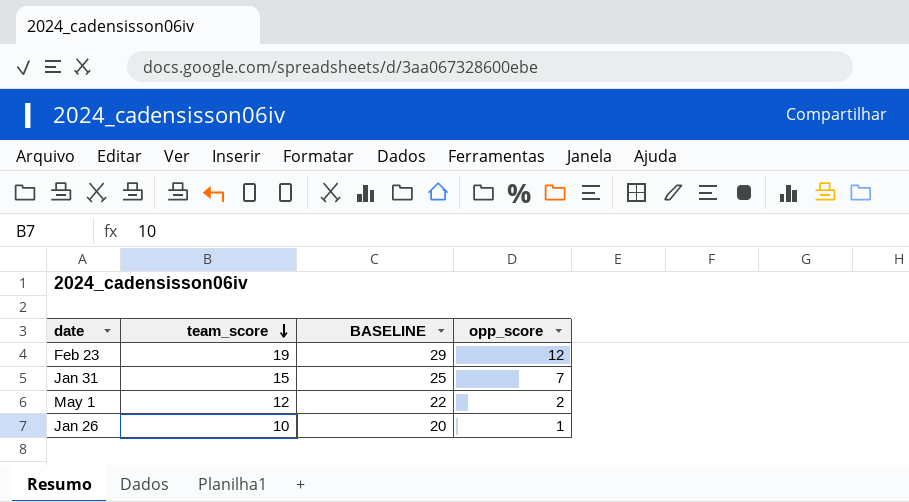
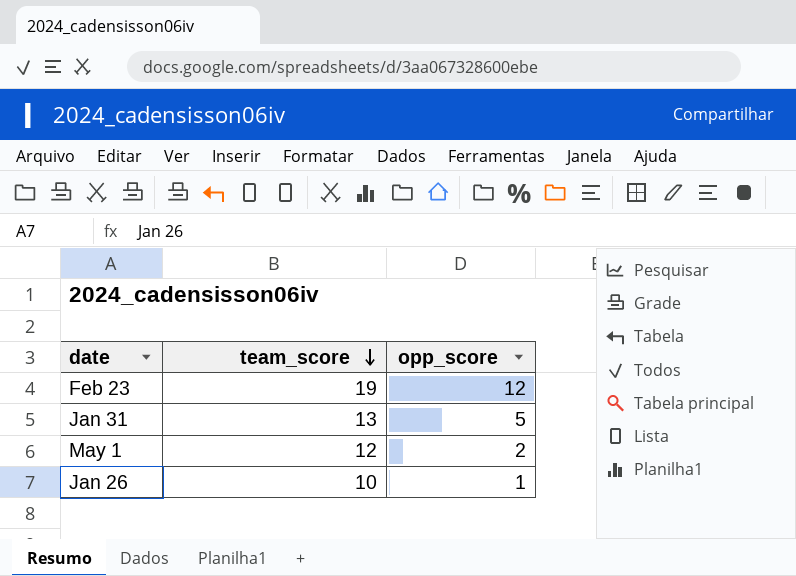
column BASELINE | formula: [team_score] + 10 -> none
Jan 31 | team_score: 15 -> 13
Jan 31 | opp_score: 7 -> 5

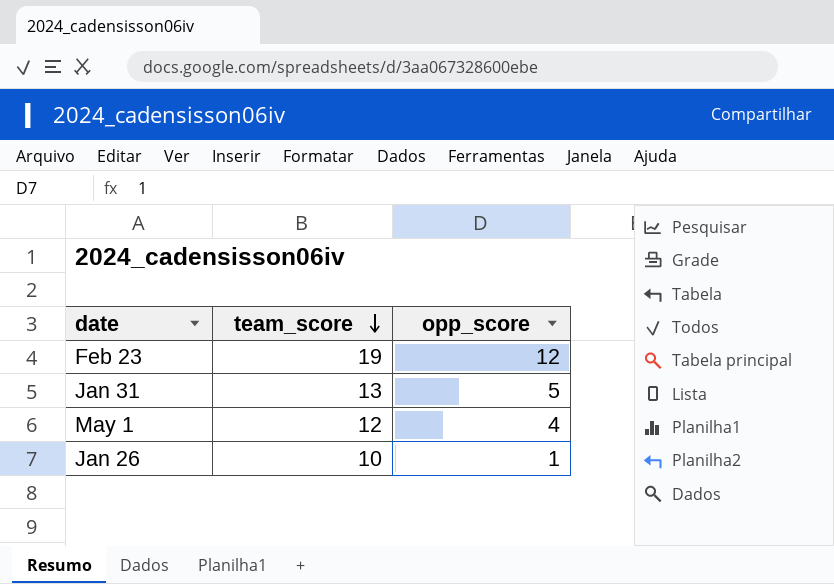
May 1 | opp_score: 2 -> 4

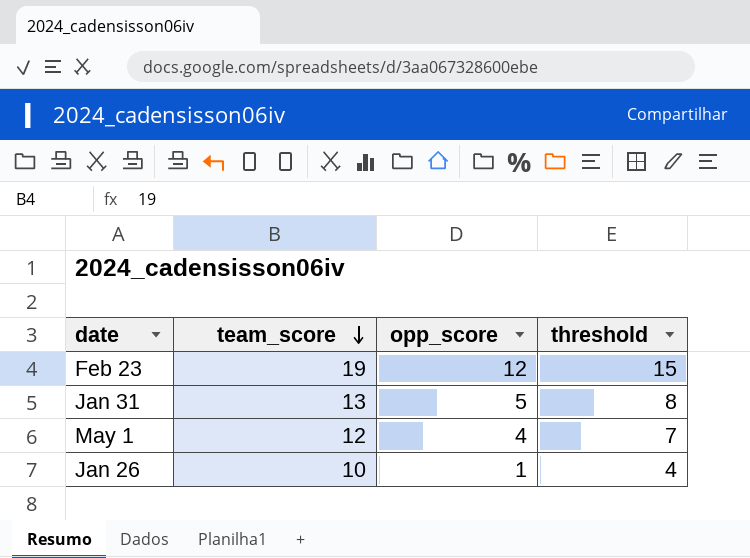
column threshold | formula: none -> [opp_score] + 3

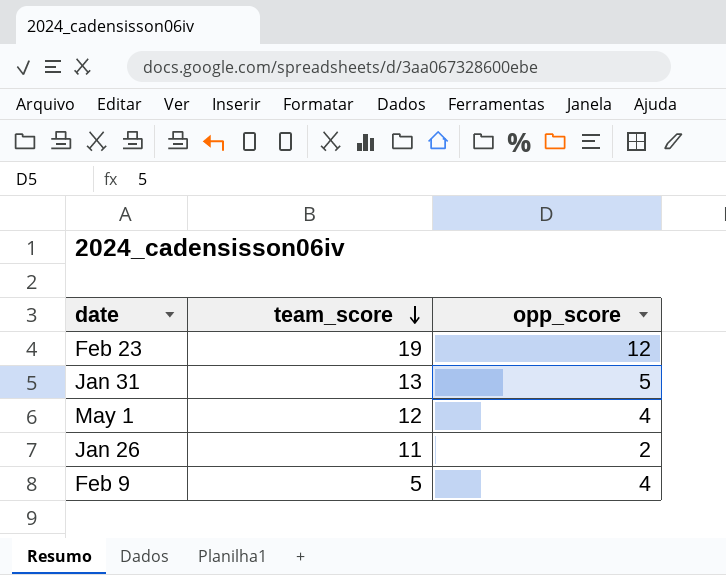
column threshold | formula: [opp_score] + 3 -> none
Jan 26 | team_score: 10 -> 11
Jan 26 | opp_score: 1 -> 2
row Feb 9: none -> 5 | 4

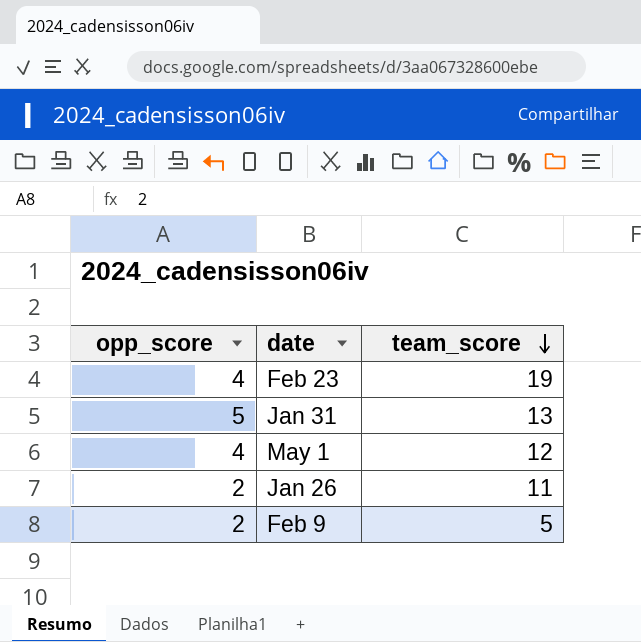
column opp_score | position: 3 -> 1
Feb 23 | opp_score: 12 -> 4
Feb 9 | opp_score: 4 -> 2

